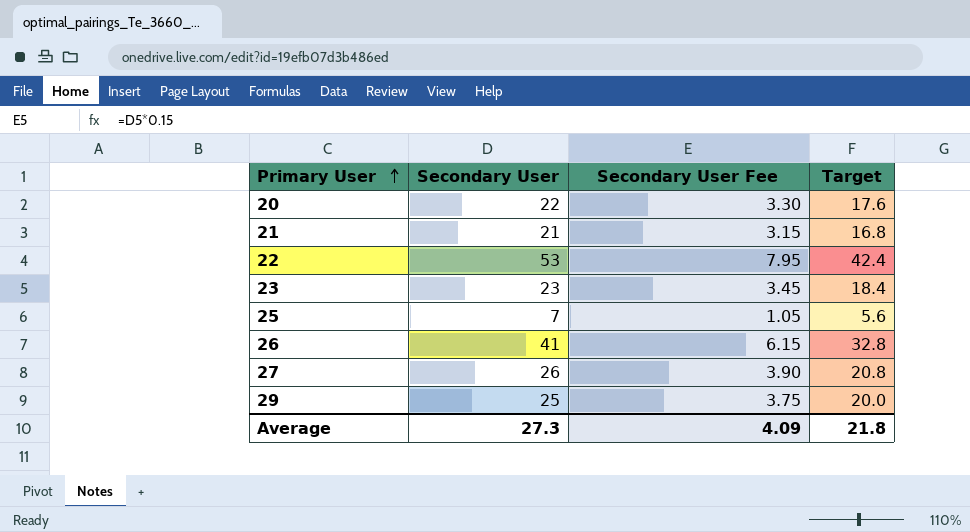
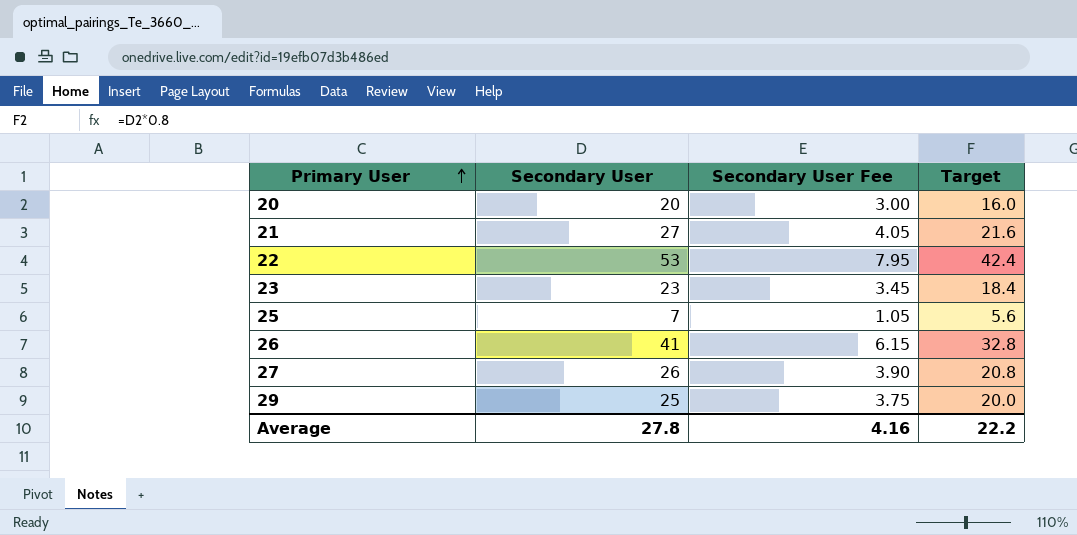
20 | Secondary User: 22 -> 20
20 | Secondary User Fee: 3.30 -> 3.00
20 | Target: 17.6 -> 16.0
21 | Secondary User: 21 -> 27
21 | Secondary User Fee: 3.15 -> 4.05
21 | Target: 16.8 -> 21.6
Average | Secondary User: 27.3 -> 27.8
Average | Secondary User Fee: 4.09 -> 4.16
Average | Target: 21.8 -> 22.2

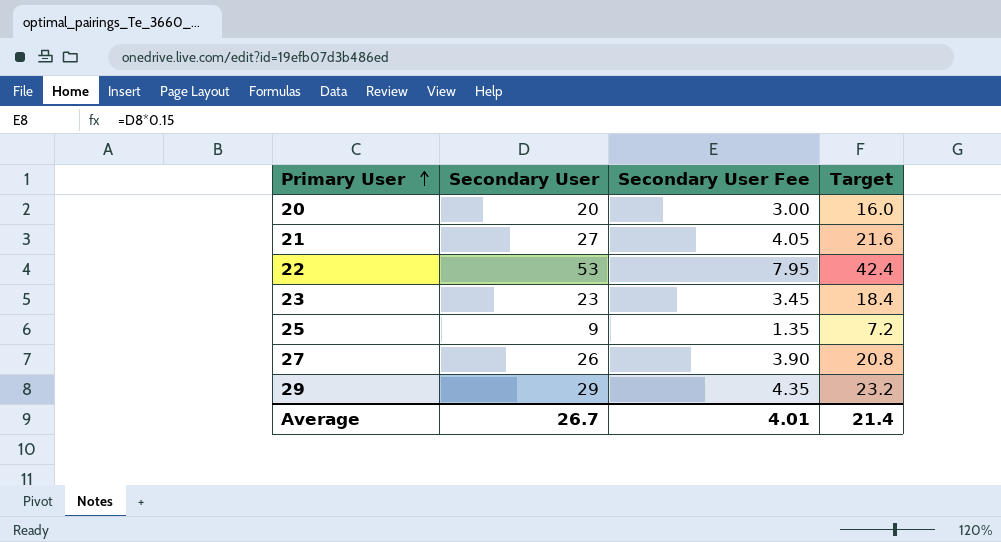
row 26: 41 | 6.15 | 32.8 -> none
25 | Secondary User: 7 -> 9
25 | Secondary User Fee: 1.05 -> 1.35
25 | Target: 5.6 -> 7.2
29 | Secondary User: 25 -> 29
29 | Secondary User Fee: 3.75 -> 4.35
29 | Target: 20.0 -> 23.2
Average | Secondary User: 27.8 -> 26.7
Average | Secondary User Fee: 4.16 -> 4.01
Average | Target: 22.2 -> 21.4

